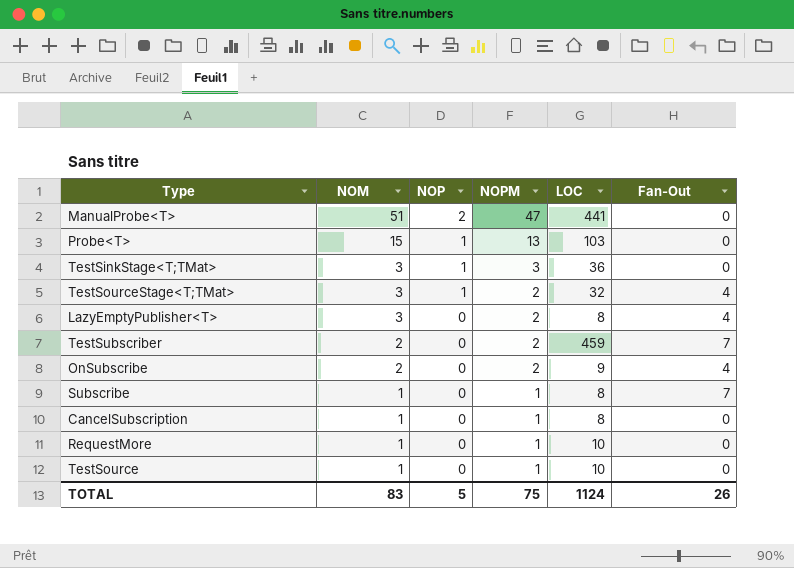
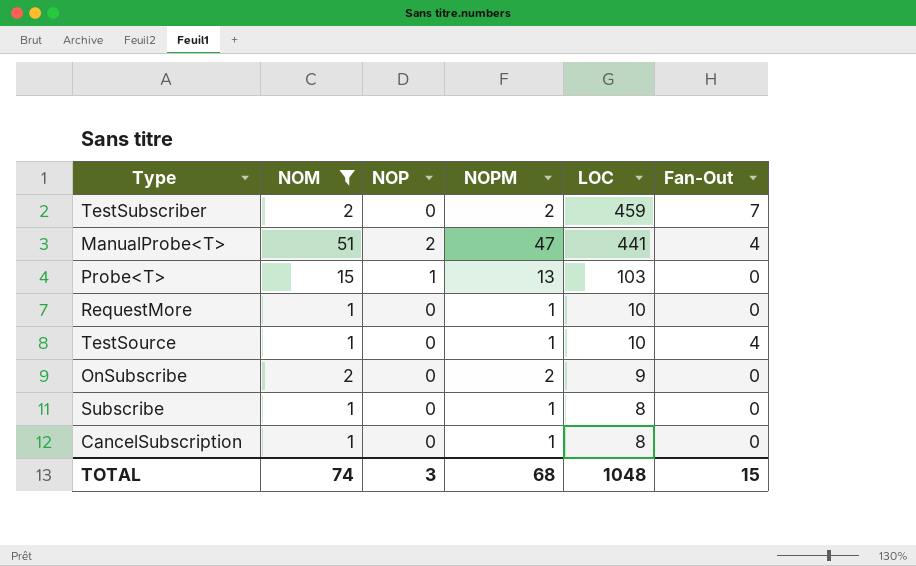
filter: none -> NOM != 3
row order: NOM descending -> LOC descending
ManualProbe<T> | Fan-Out: 0 -> 4
TestSource | Fan-Out: 0 -> 4
OnSubscribe | Fan-Out: 4 -> 0
Subscribe | Fan-Out: 7 -> 0
TOTAL | NOM: 83 -> 74
TOTAL | NOP: 5 -> 3
TOTAL | NOPM: 75 -> 68
TOTAL | LOC: 1124 -> 1048
TOTAL | Fan-Out: 26 -> 15

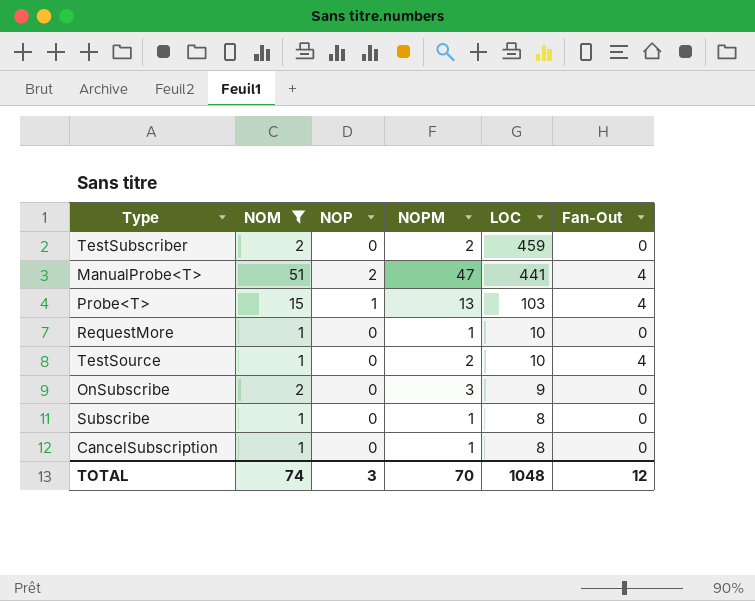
TestSubscriber | Fan-Out: 7 -> 0
Probe<T> | Fan-Out: 0 -> 4
TestSource | NOPM: 1 -> 2
OnSubscribe | NOPM: 2 -> 3
TOTAL | NOPM: 68 -> 70
TOTAL | Fan-Out: 15 -> 12

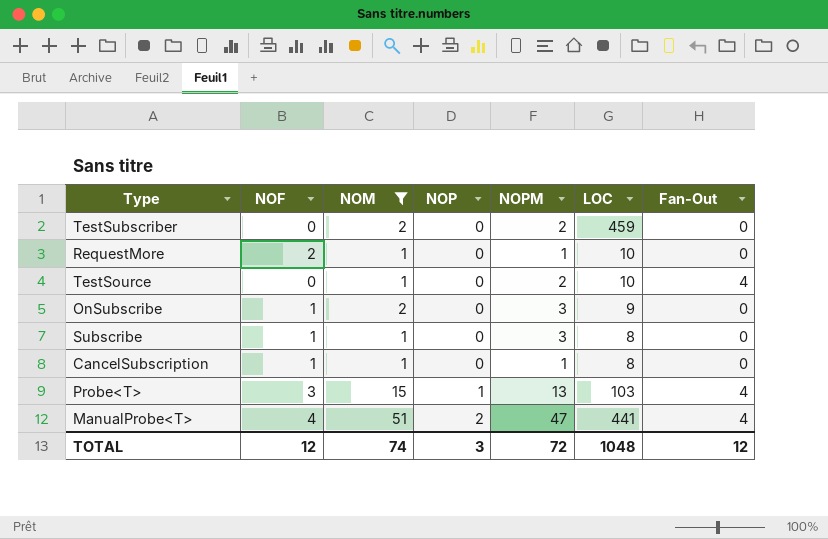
row order: LOC descending -> NOP ascending
column NOF | position: none -> 2
Subscribe | NOPM: 1 -> 3
TOTAL | NOPM: 70 -> 72

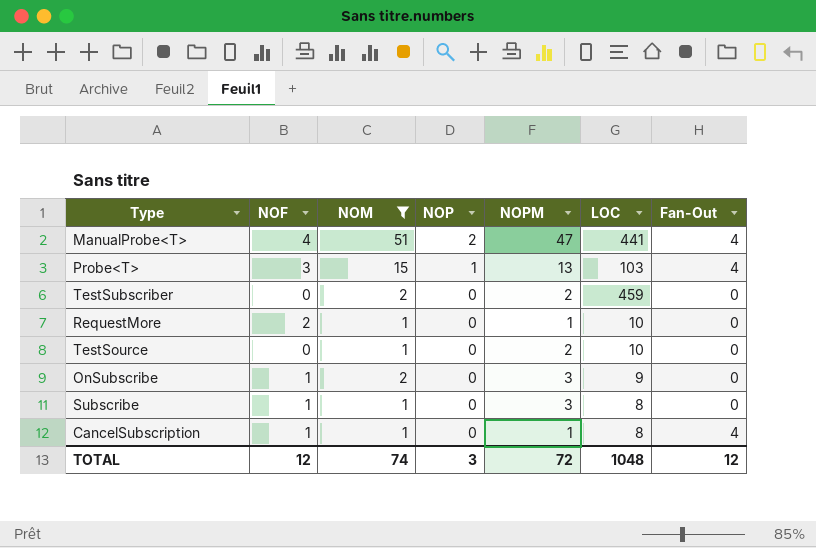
row order: NOP ascending -> NOP descending
TestSource | Fan-Out: 4 -> 0
CancelSubscription | Fan-Out: 0 -> 4

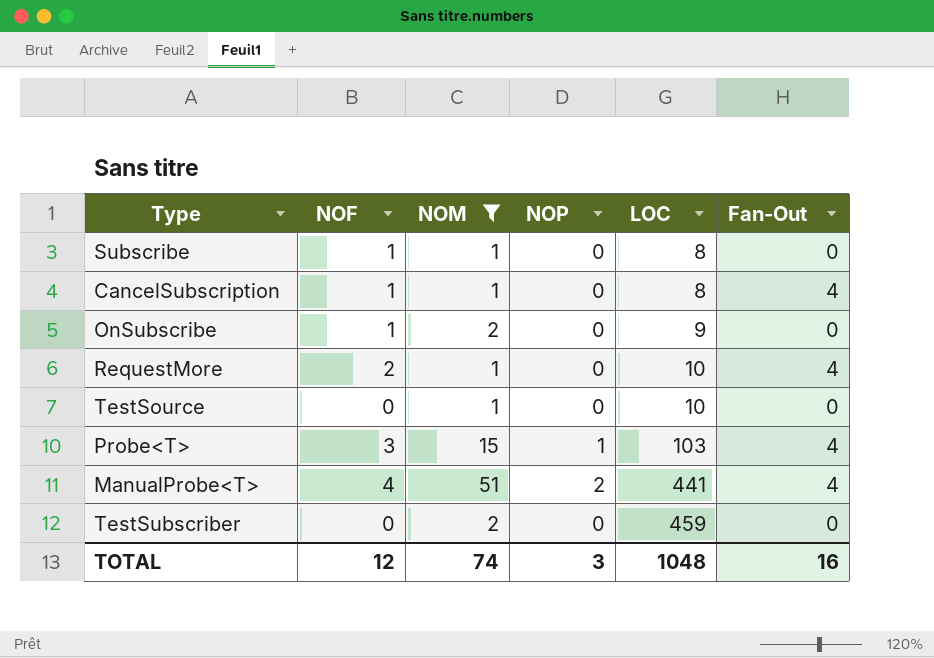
row order: NOP descending -> LOC ascending
column NOPM | position: 5 -> none
RequestMore | Fan-Out: 0 -> 4
TOTAL | Fan-Out: 12 -> 16

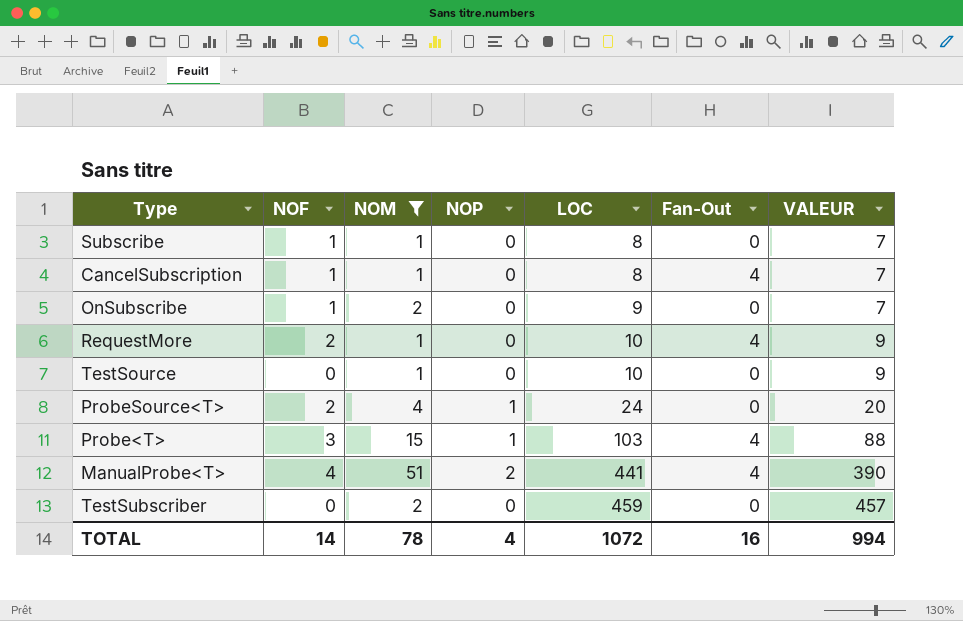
column VALEUR | formula: none -> [LOC] - [NOM]
row ProbeSource<T>: none -> 2 | 4 | 1 | 24 | 0 | 20
TOTAL | NOF: 12 -> 14
TOTAL | NOM: 74 -> 78
TOTAL | NOP: 3 -> 4
TOTAL | LOC: 1048 -> 1072

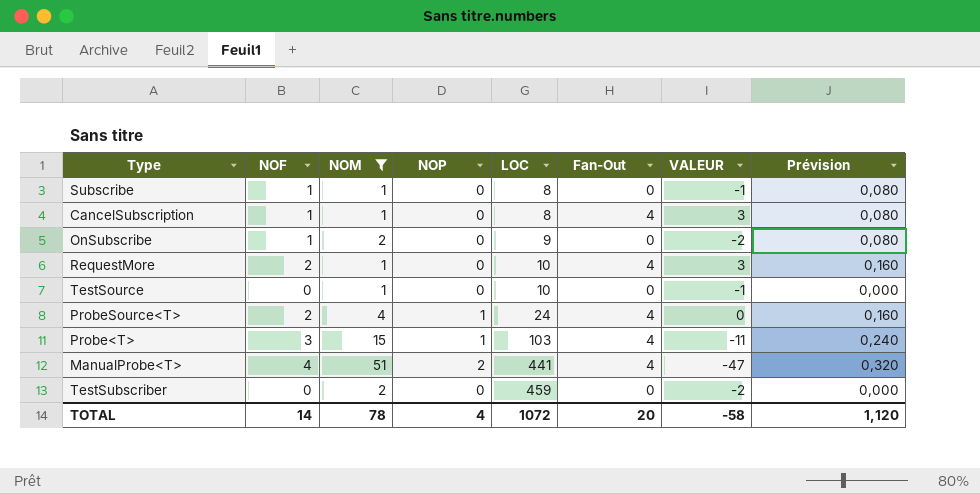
column VALEUR | formula: [LOC] - [NOM] -> [Fan-Out] - [NOM]
column Prévision | formula: none -> [NOF] * 0,08
ProbeSource<T> | Fan-Out: 0 -> 4
TOTAL | Fan-Out: 16 -> 20
TOTAL | VALEUR: 994 -> -58

